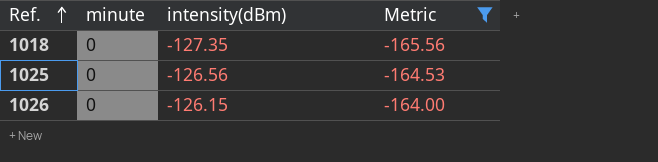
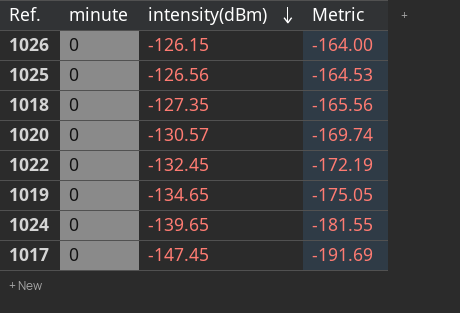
filter: Metric >= -165.56 -> none
row order: Ref. ascending -> intensity(dBm) descending

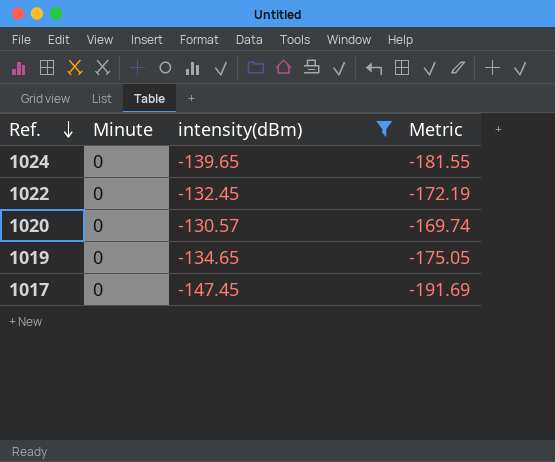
filter: none -> intensity(dBm) <= -130.57
row order: intensity(dBm) descending -> Ref. descending
column name: minute -> Minute

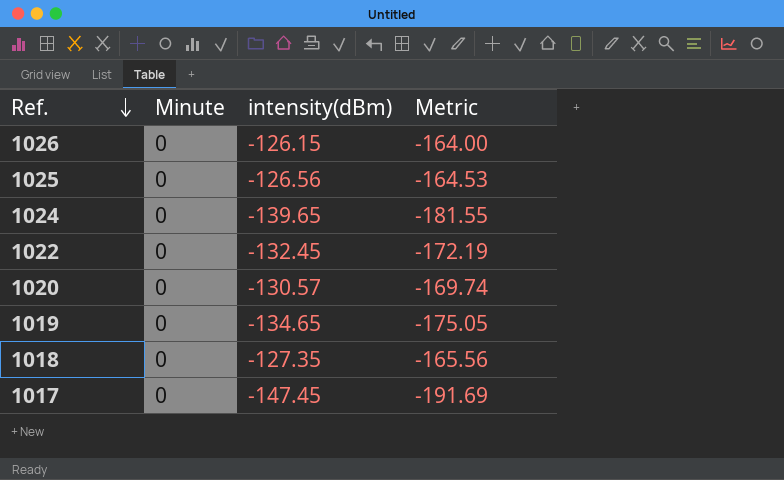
filter: intensity(dBm) <= -130.57 -> none

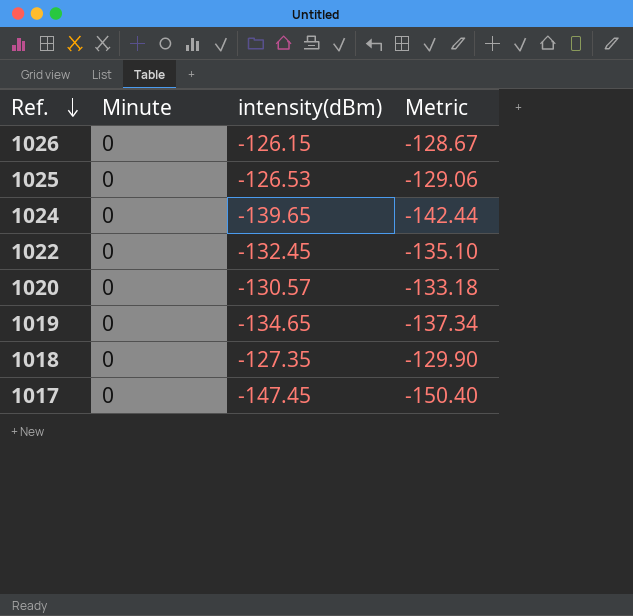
column Metric | formula: [intensity(dBm)] * 1.3 -> [intensity(dBm)] * 1.02
1025 | intensity(dBm): -126.56 -> -126.53

